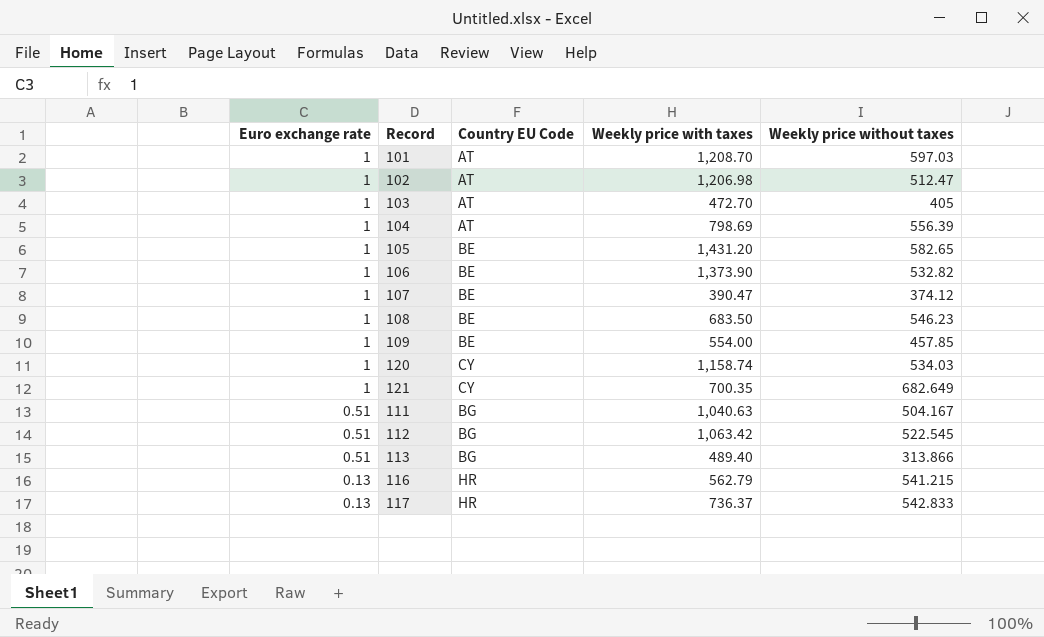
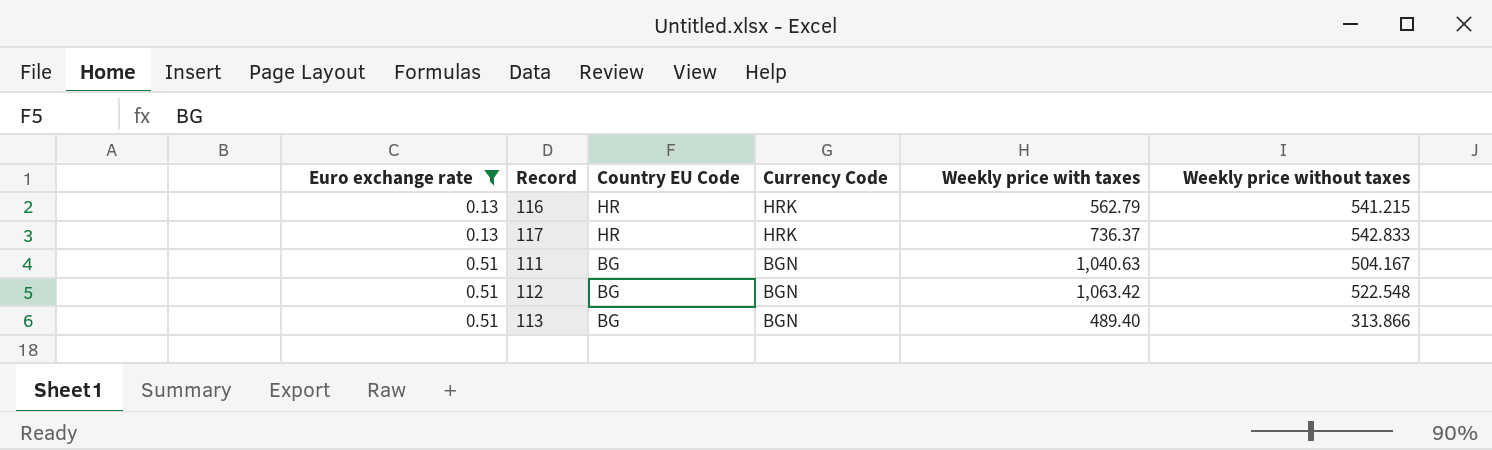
filter: none -> Euro exchange rate != 1
row order: Euro exchange rate descending -> Euro exchange rate ascending
column Currency Code | position: none -> 4
112 | Weekly price without taxes: 522.545 -> 522.548

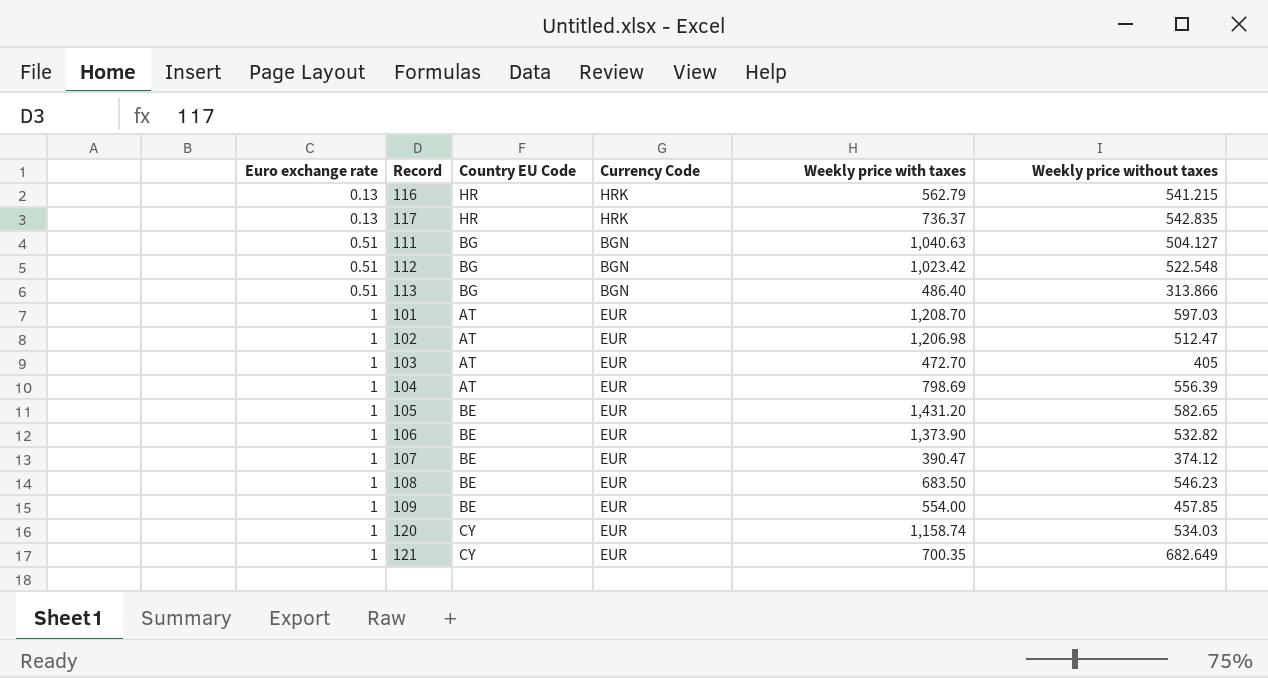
filter: Euro exchange rate != 1 -> none
117 | Weekly price without taxes: 542.833 -> 542.835
111 | Weekly price without taxes: 504.167 -> 504.127
112 | Weekly price with taxes: 1,063.42 -> 1,023.42
113 | Weekly price with taxes: 489.40 -> 486.40

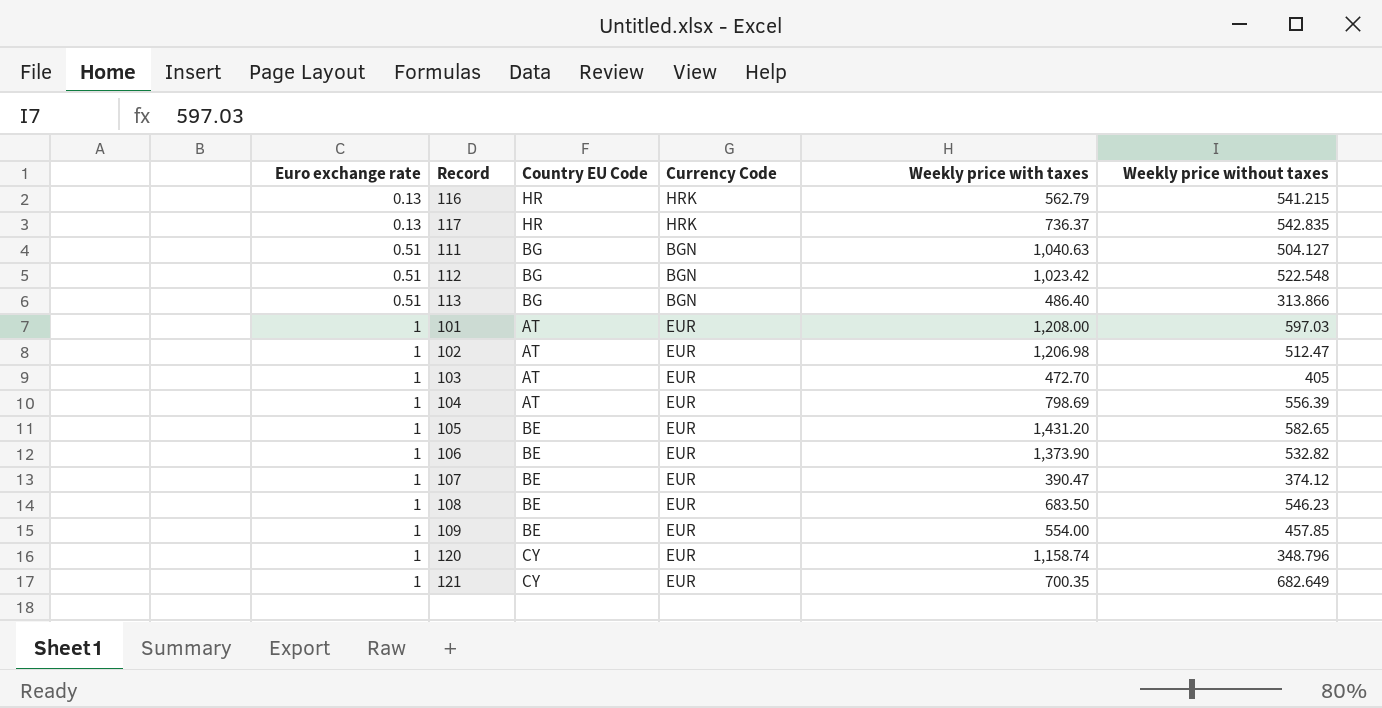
101 | Weekly price with taxes: 1,208.70 -> 1,208.00
120 | Weekly price without taxes: 534.03 -> 348.796

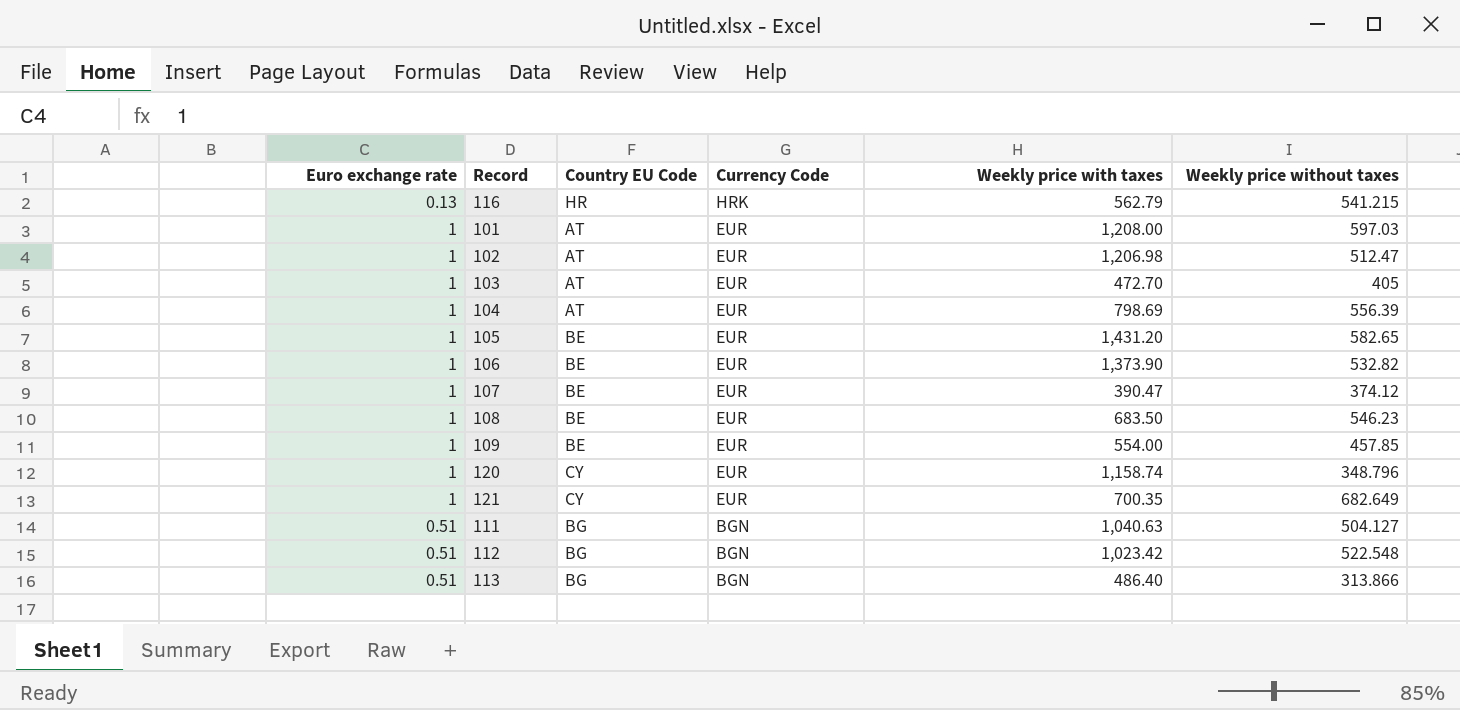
row order: Euro exchange rate ascending -> Currency Code descending
row 117: 0.13 | HR | HRK | 736.37 | 542.835 -> none

